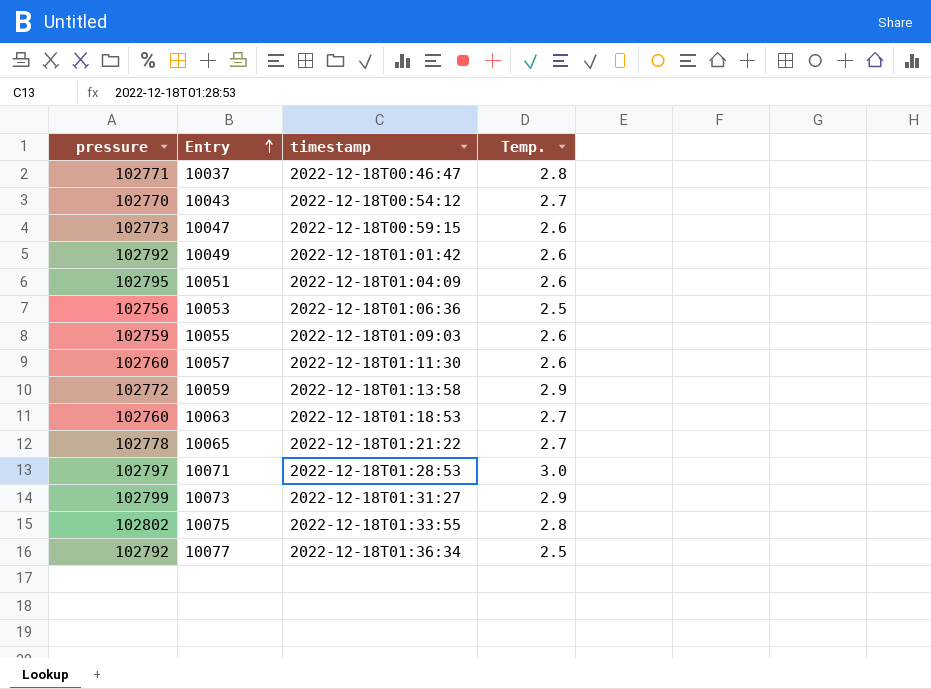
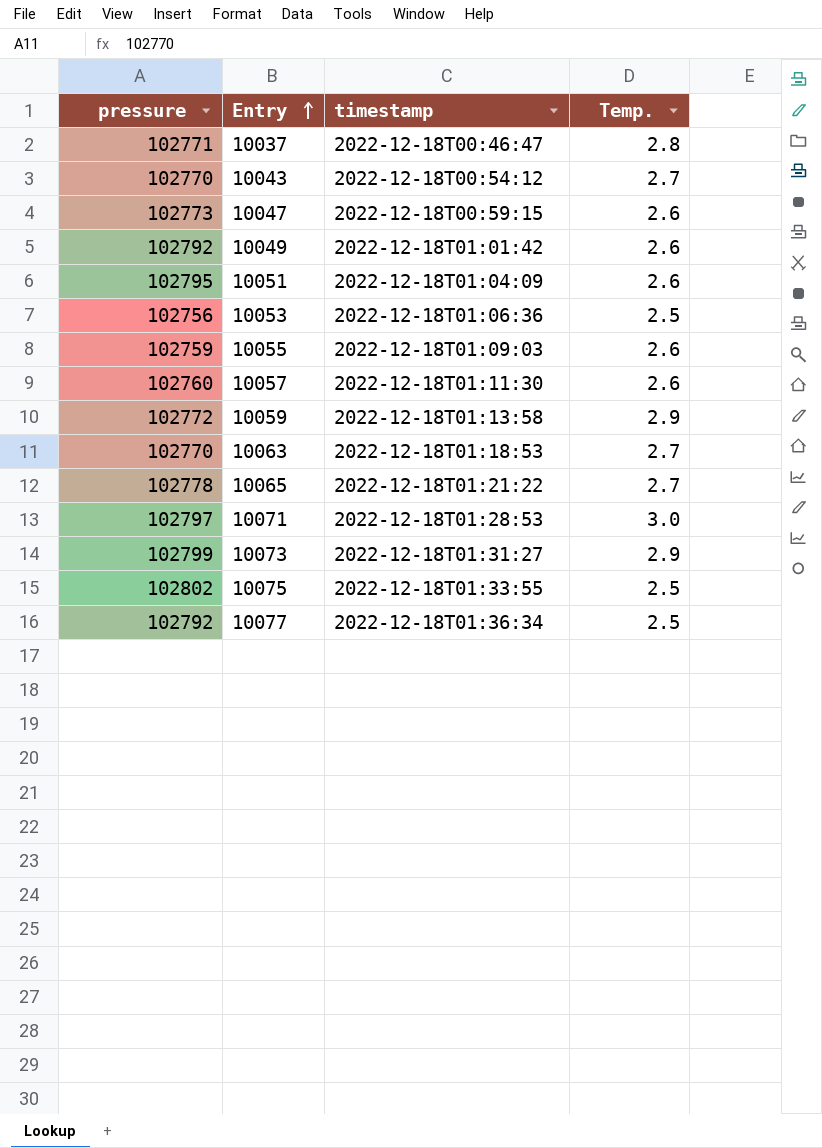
10063 | pressure: 102760 -> 102770
10075 | Temp.: 2.8 -> 2.5

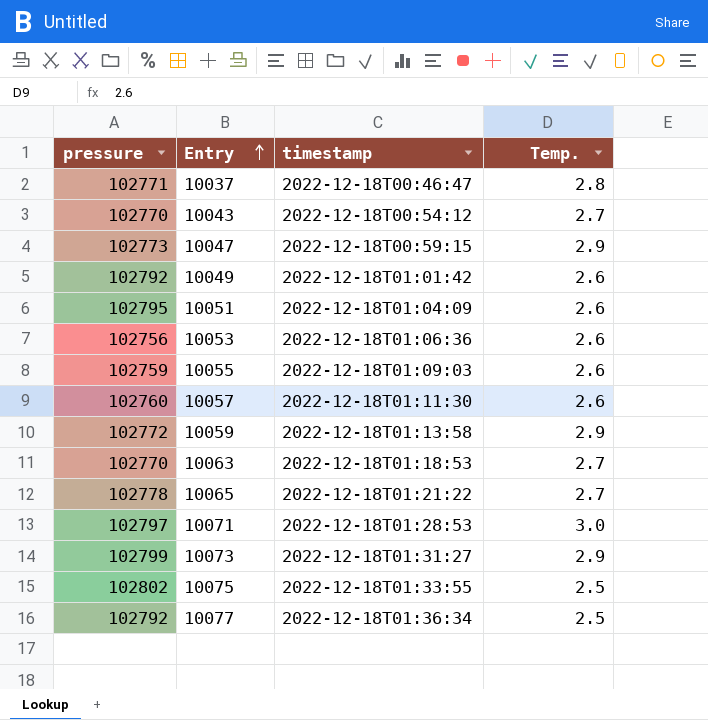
10047 | Temp.: 2.6 -> 2.9
10053 | Temp.: 2.5 -> 2.6

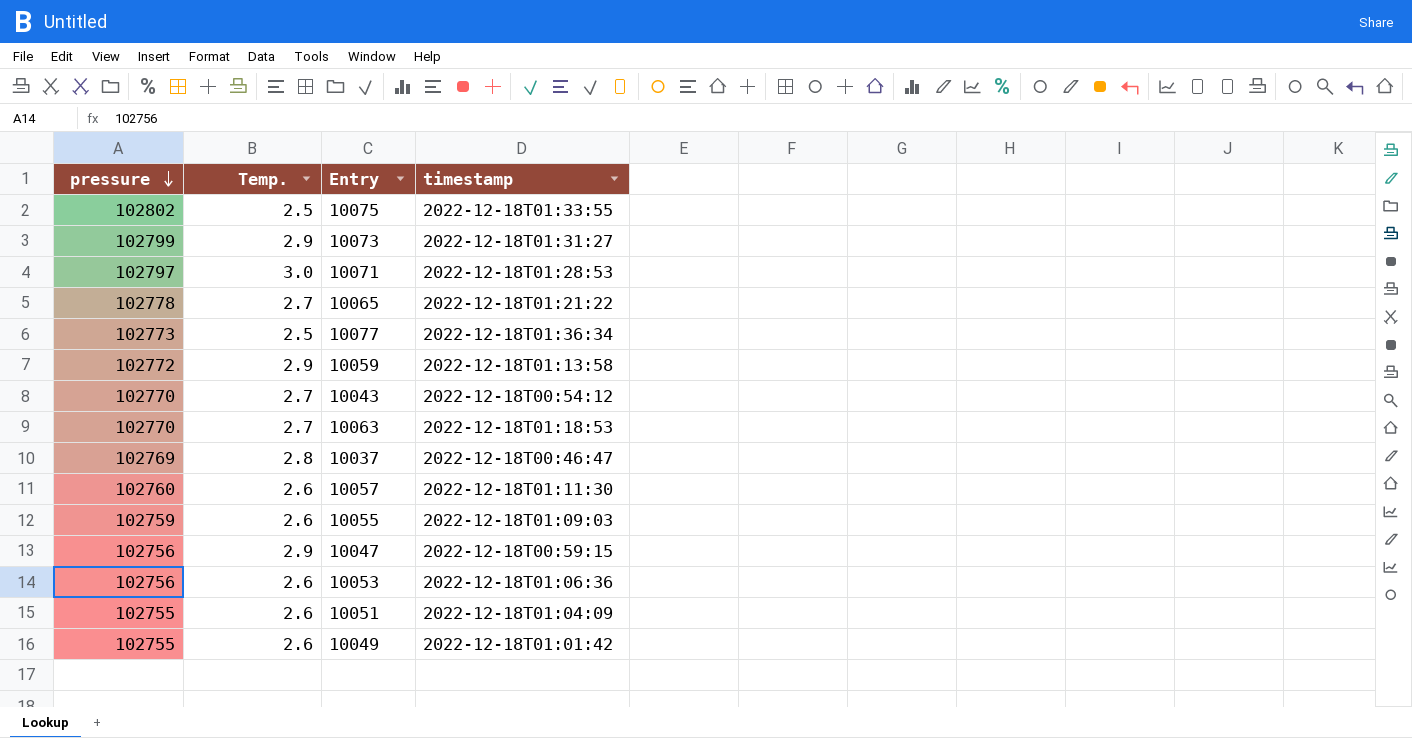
row order: Entry ascending -> pressure descending
column Temp. | position: 4 -> 2
10077 | pressure: 102792 -> 102773
10037 | pressure: 102771 -> 102769
10047 | pressure: 102773 -> 102756
10051 | pressure: 102795 -> 102755
10049 | pressure: 102792 -> 102755

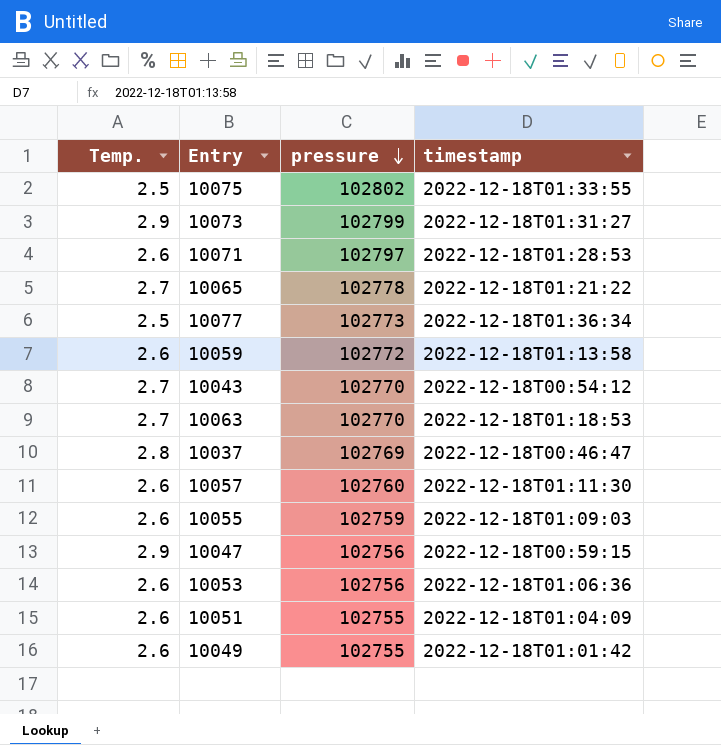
column pressure | position: 1 -> 3
10071 | Temp.: 3.0 -> 2.6
10059 | Temp.: 2.9 -> 2.6

